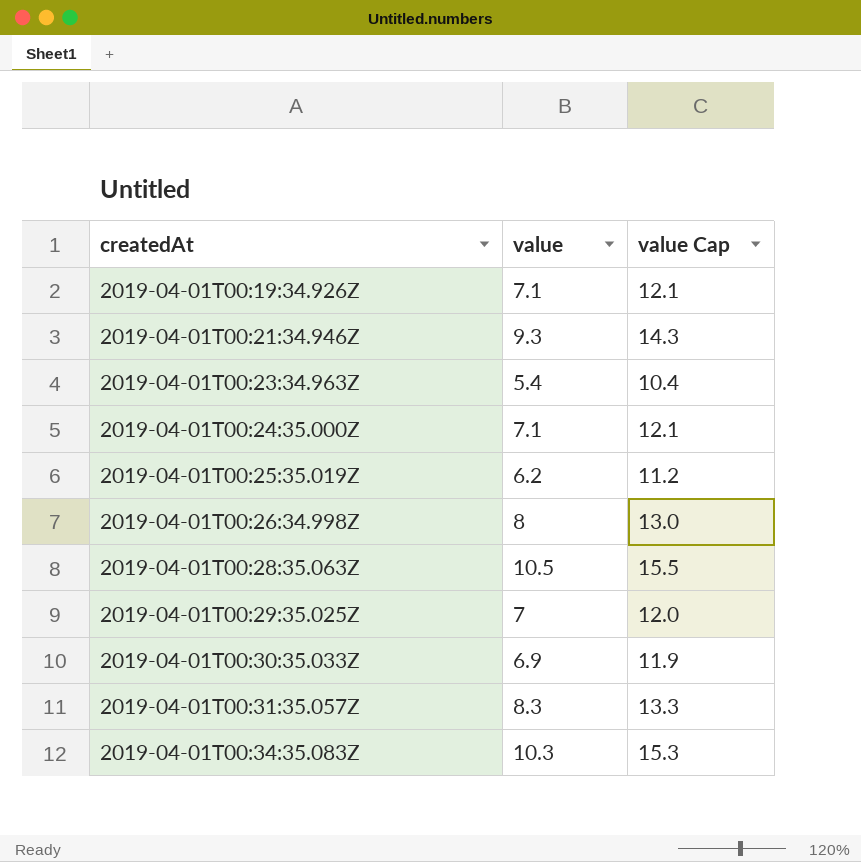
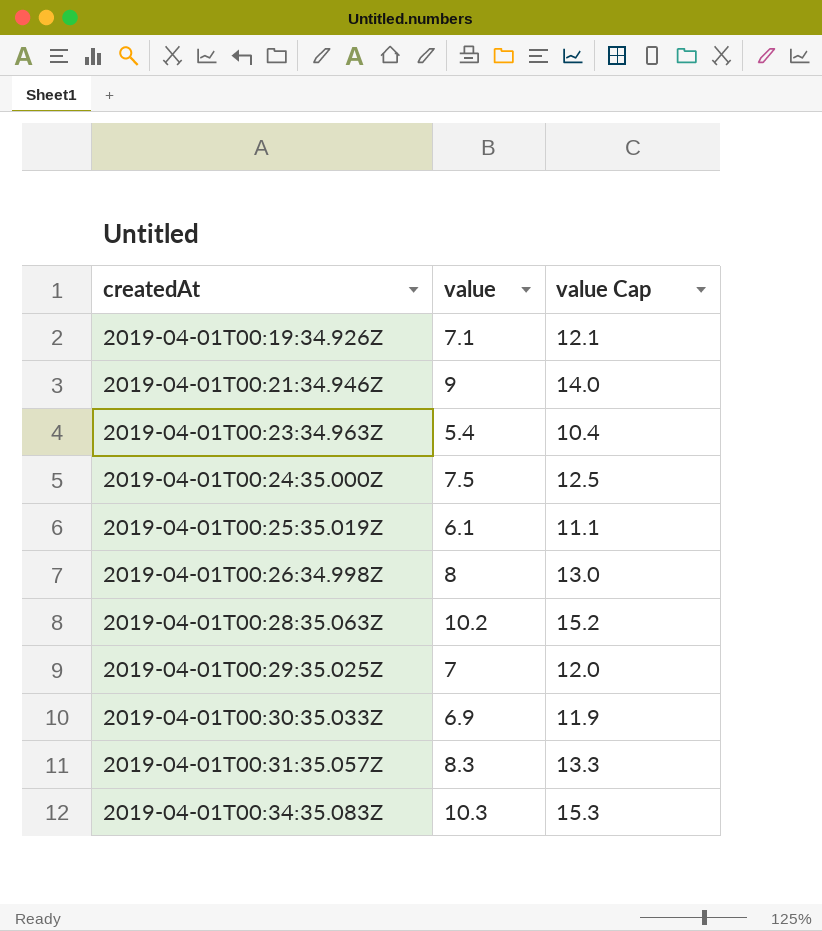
2019-04-01T00:21:34.946Z | value: 9.3 -> 9
2019-04-01T00:21:34.946Z | value Cap: 14.3 -> 14.0
2019-04-01T00:24:35.000Z | value: 7.1 -> 7.5
2019-04-01T00:24:35.000Z | value Cap: 12.1 -> 12.5
2019-04-01T00:25:35.019Z | value: 6.2 -> 6.1
2019-04-01T00:25:35.019Z | value Cap: 11.2 -> 11.1
2019-04-01T00:28:35.063Z | value: 10.5 -> 10.2
2019-04-01T00:28:35.063Z | value Cap: 15.5 -> 15.2

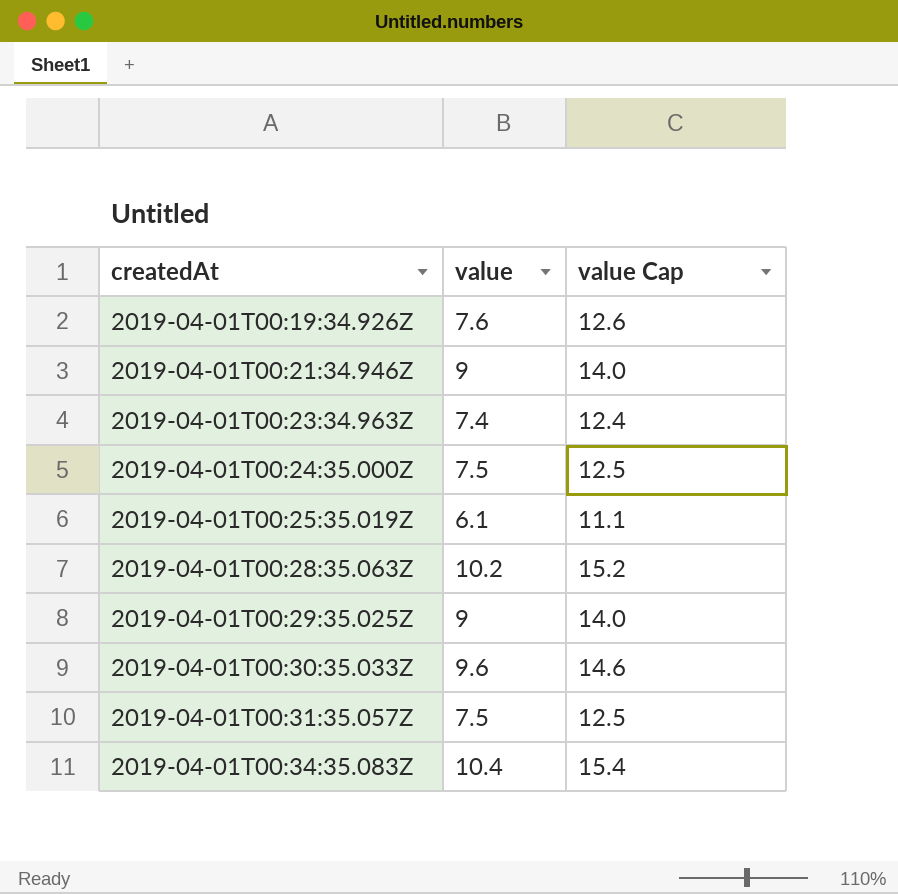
row 2019-04-01T00:26:34.998Z: 8 | 13.0 -> none
2019-04-01T00:19:34.926Z | value: 7.1 -> 7.6
2019-04-01T00:19:34.926Z | value Cap: 12.1 -> 12.6
2019-04-01T00:23:34.963Z | value: 5.4 -> 7.4
2019-04-01T00:23:34.963Z | value Cap: 10.4 -> 12.4
2019-04-01T00:29:35.025Z | value: 7 -> 9
2019-04-01T00:29:35.025Z | value Cap: 12.0 -> 14.0
2019-04-01T00:30:35.033Z | value: 6.9 -> 9.6
2019-04-01T00:30:35.033Z | value Cap: 11.9 -> 14.6
2019-04-01T00:31:35.057Z | value: 8.3 -> 7.5
2019-04-01T00:31:35.057Z | value Cap: 13.3 -> 12.5
2019-04-01T00:34:35.083Z | value: 10.3 -> 10.4
2019-04-01T00:34:35.083Z | value Cap: 15.3 -> 15.4

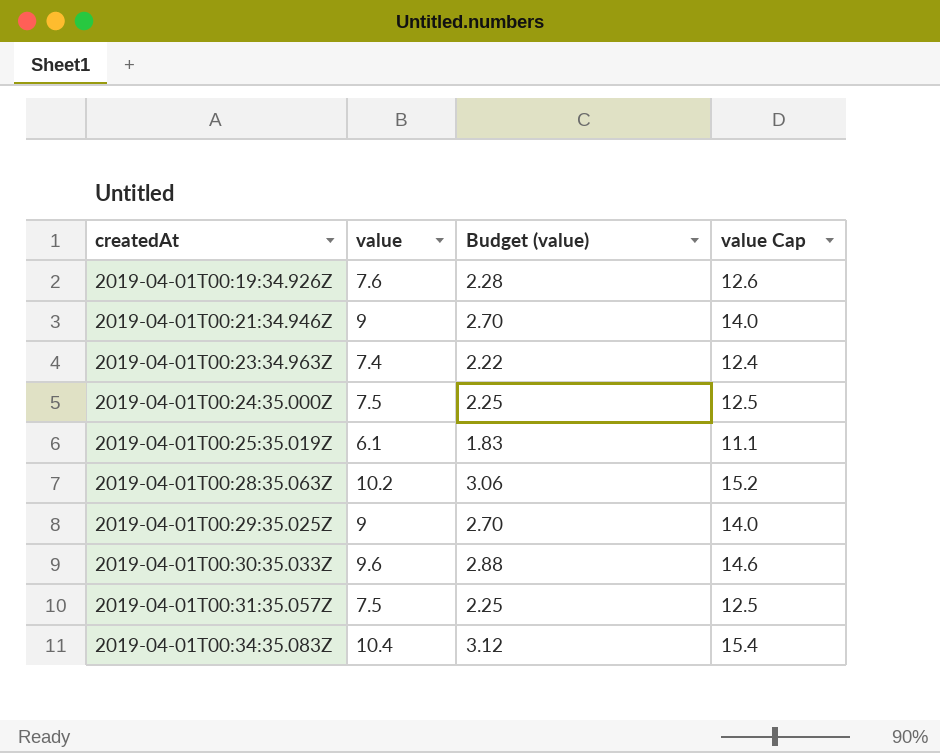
column Budget (value) | formula: none -> [value] * 0.3

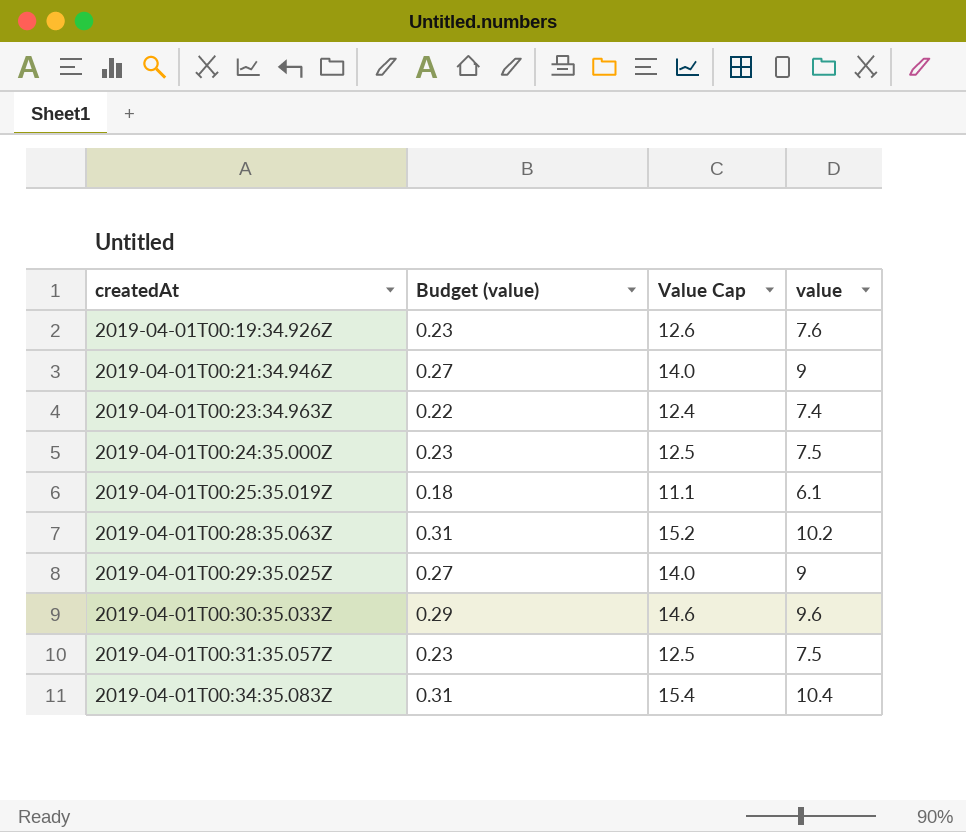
column Budget (value) | formula: [value] * 0.3 -> [value] * 0.03
column name: value Cap -> Value Cap
column value | position: 2 -> 4

